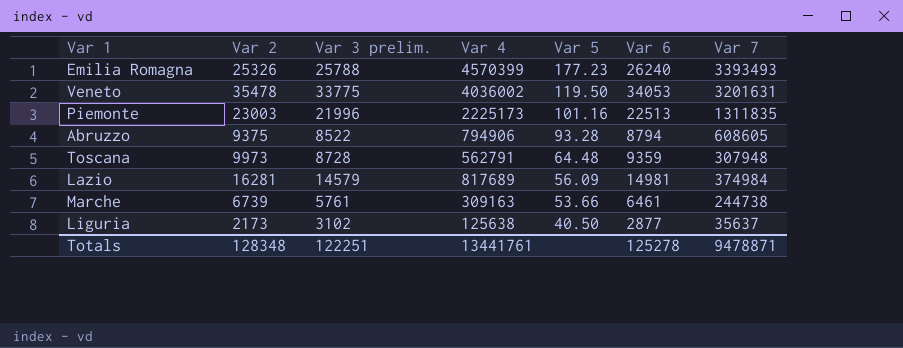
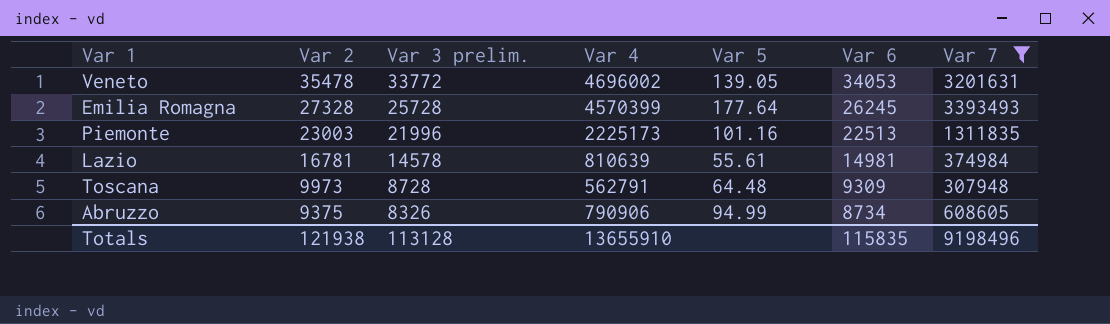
filter: none -> Var 7 >= 307948
row order: Var 5 descending -> Var 2 descending
Veneto | Var 3 prelim.: 33775 -> 33772
Veneto | Var 4: 4036002 -> 4696002
Veneto | Var 5: 119.50 -> 139.05
Emilia Romagna | Var 2: 25326 -> 27328
Emilia Romagna | Var 3 prelim.: 25788 -> 25728
Emilia Romagna | Var 5: 177.23 -> 177.64
Emilia Romagna | Var 6: 26240 -> 26245
Lazio | Var 2: 16281 -> 16781
Lazio | Var 3 prelim.: 14579 -> 14578
Lazio | Var 4: 817689 -> 810639
Lazio | Var 5: 56.09 -> 55.61
Toscana | Var 6: 9359 -> 9309
Abruzzo | Var 3 prelim.: 8522 -> 8326
Abruzzo | Var 4: 794906 -> 790906
Abruzzo | Var 5: 93.28 -> 94.99
Abruzzo | Var 6: 8794 -> 8734
Totals | Var 2: 128348 -> 121938
Totals | Var 3 prelim.: 122251 -> 113128
Totals | Var 4: 13441761 -> 13655910
Totals | Var 6: 125278 -> 115835
Totals | Var 7: 9478871 -> 9198496

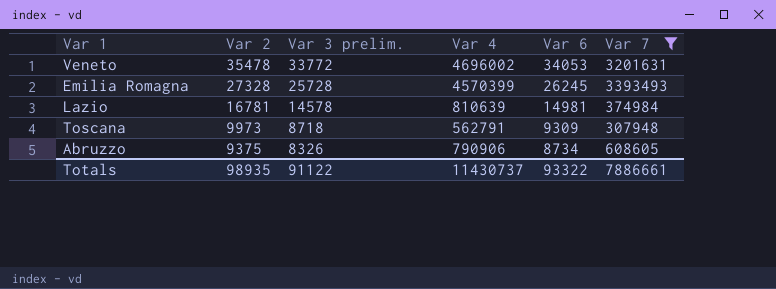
column Var 5 | formula: [Var 4] / [Var 3 prelim.] -> none
row Piemonte: 23003 | 21996 | 2225173 | 101.16 | 22513 | 1311835 -> none
Toscana | Var 3 prelim.: 8728 -> 8718
Totals | Var 2: 121938 -> 98935
Totals | Var 3 prelim.: 113128 -> 91122
Totals | Var 4: 13655910 -> 11430737
Totals | Var 6: 115835 -> 93322
Totals | Var 7: 9198496 -> 7886661

